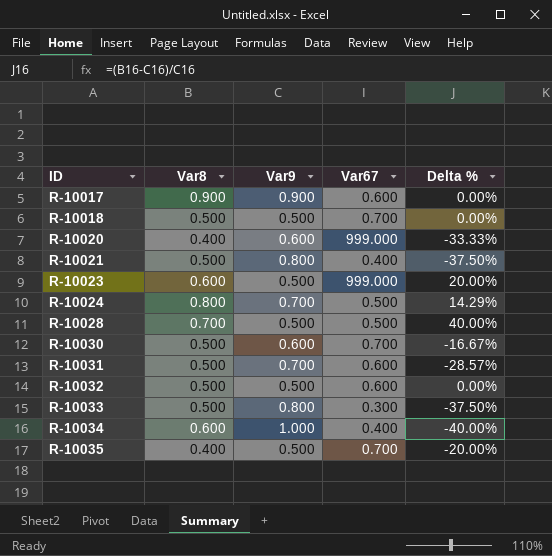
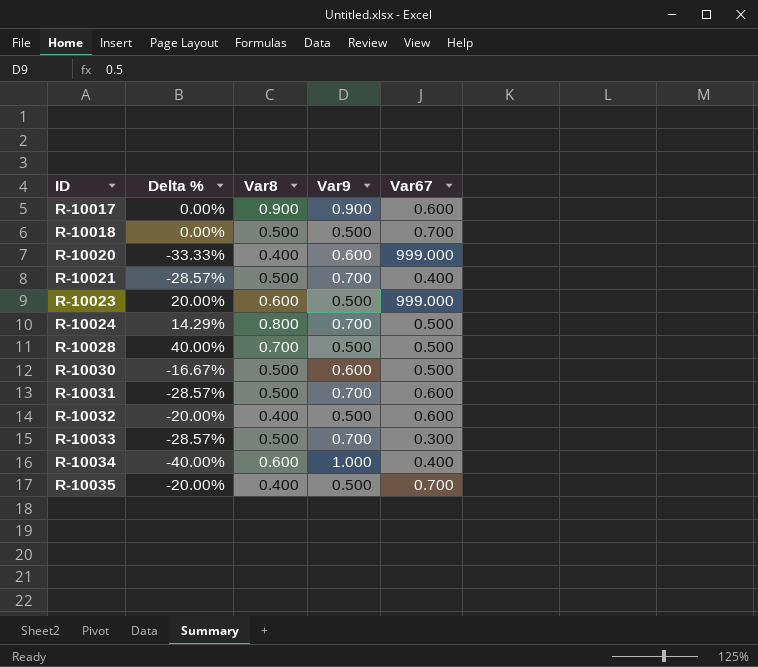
column Delta % | position: 5 -> 2
R-10021 | Delta %: -37.50% -> -28.57%
R-10021 | Var9: 0.800 -> 0.700
R-10030 | Var67: 0.700 -> 0.500
R-10032 | Delta %: 0.00% -> -20.00%
R-10032 | Var8: 0.500 -> 0.400
R-10033 | Delta %: -37.50% -> -28.57%
R-10033 | Var9: 0.800 -> 0.700

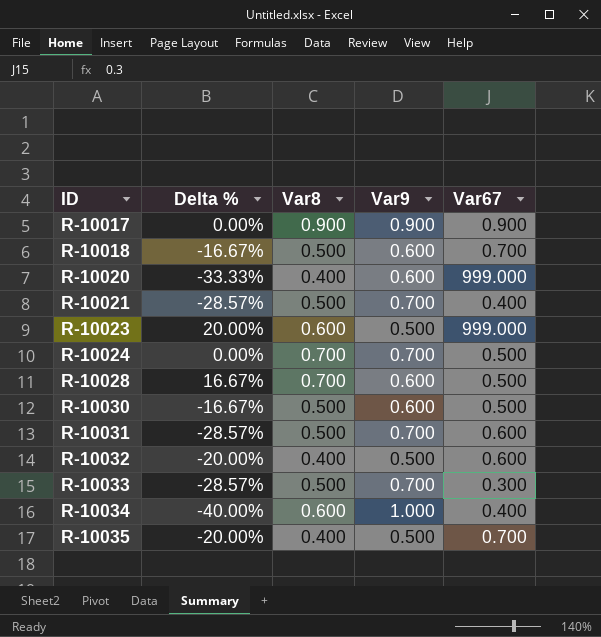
R-10017 | Var67: 0.600 -> 0.900
R-10018 | Delta %: 0.00% -> -16.67%
R-10018 | Var9: 0.500 -> 0.600
R-10024 | Delta %: 14.29% -> 0.00%
R-10024 | Var8: 0.800 -> 0.700
R-10028 | Delta %: 40.00% -> 16.67%
R-10028 | Var9: 0.500 -> 0.600

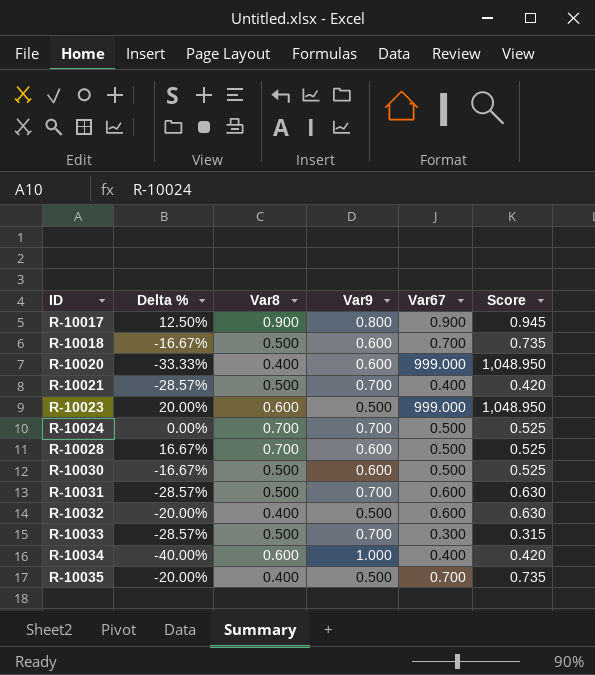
column Score | formula: none -> [Var67] * 1.05
R-10017 | Delta %: 0.00% -> 12.50%
R-10017 | Var9: 0.900 -> 0.800

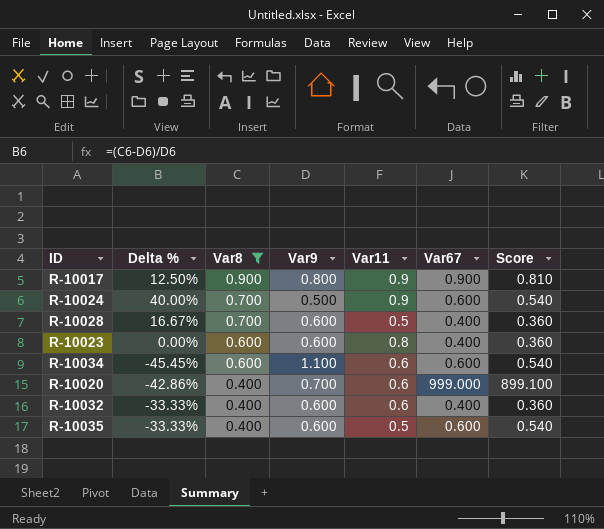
filter: none -> Var8 != 0.500
row order: ID ascending -> Var8 descending
column Var11 | position: none -> 5
column Score | formula: [Var67] * 1.05 -> [Var67] * 0.9
R-10024 | Delta %: 0.00% -> 40.00%
R-10024 | Var9: 0.700 -> 0.500
R-10024 | Var67: 0.500 -> 0.600
R-10028 | Var67: 0.500 -> 0.400
R-10023 | Delta %: 20.00% -> 0.00%
R-10023 | Var9: 0.500 -> 0.600
R-10023 | Var67: 999.000 -> 0.400
R-10034 | Delta %: -40.00% -> -45.45%
R-10034 | Var9: 1.000 -> 1.100
R-10034 | Var67: 0.400 -> 0.600
R-10020 | Delta %: -33.33% -> -42.86%
R-10020 | Var9: 0.600 -> 0.700
R-10032 | Delta %: -20.00% -> -33.33%
R-10032 | Var9: 0.500 -> 0.600
R-10032 | Var67: 0.600 -> 0.400
R-10035 | Delta %: -20.00% -> -33.33%
R-10035 | Var9: 0.500 -> 0.600
R-10035 | Var67: 0.700 -> 0.600

